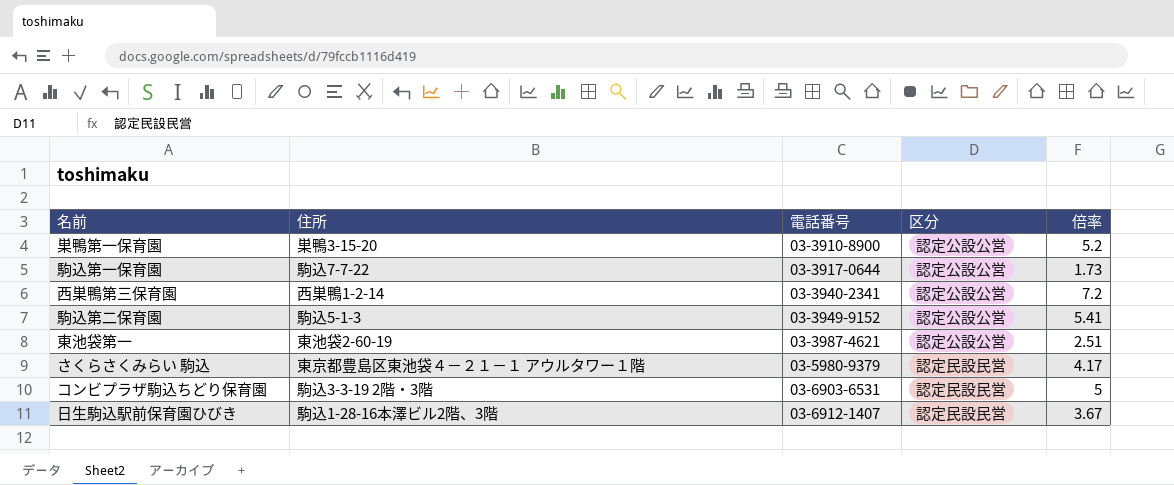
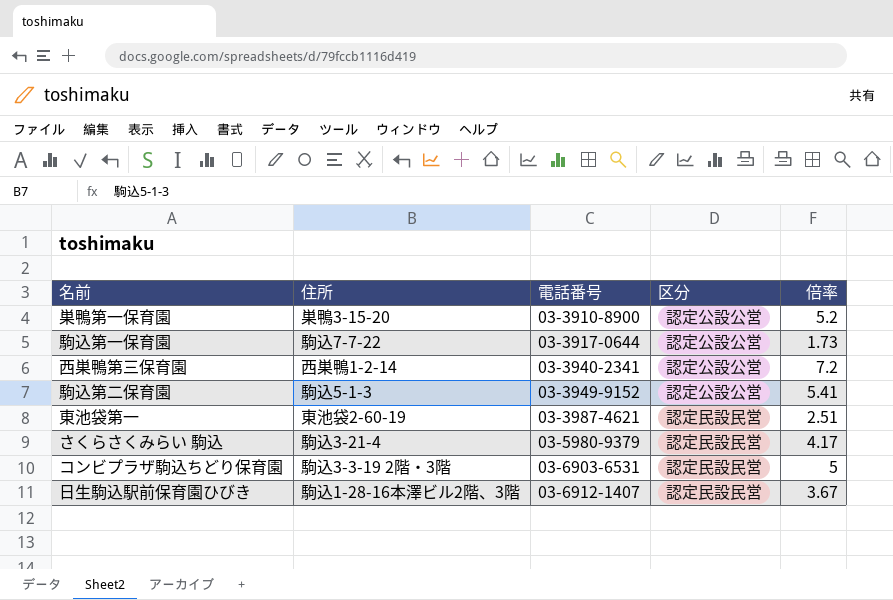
東池袋第一 | 区分: 認定公設公営 -> 認定民設民営
さくらさくみらい 駒込 | 住所: 東京都豊島区東池袋４－２１－１ アウルタワー１階 -> 駒込3-21-4

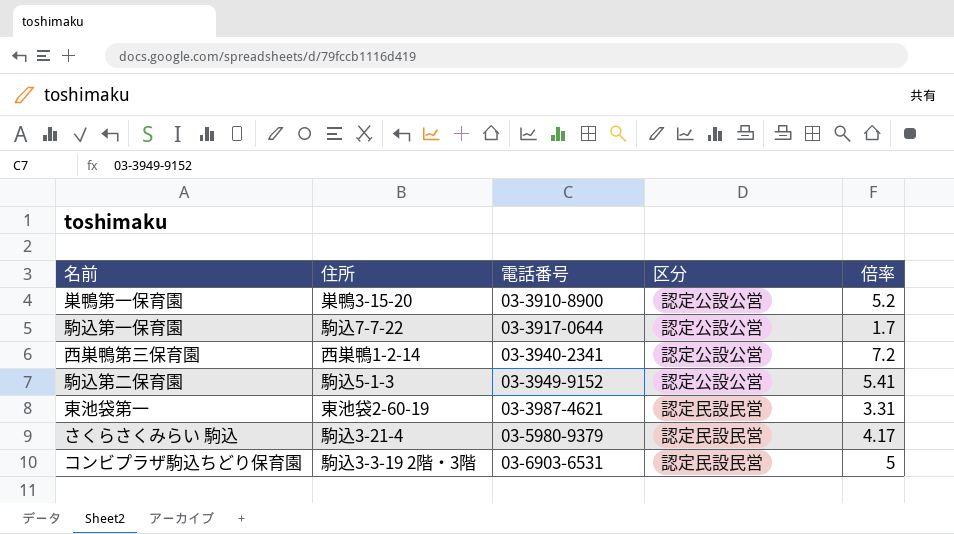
row 日生駒込駅前保育園ひびき: 駒込1-28-16本澤ビル2階、3階 | 03-6912-1407 | 認定民設民営 | 3.67 -> none
駒込第一保育園 | 倍率: 1.73 -> 1.7
東池袋第一 | 倍率: 2.51 -> 3.31

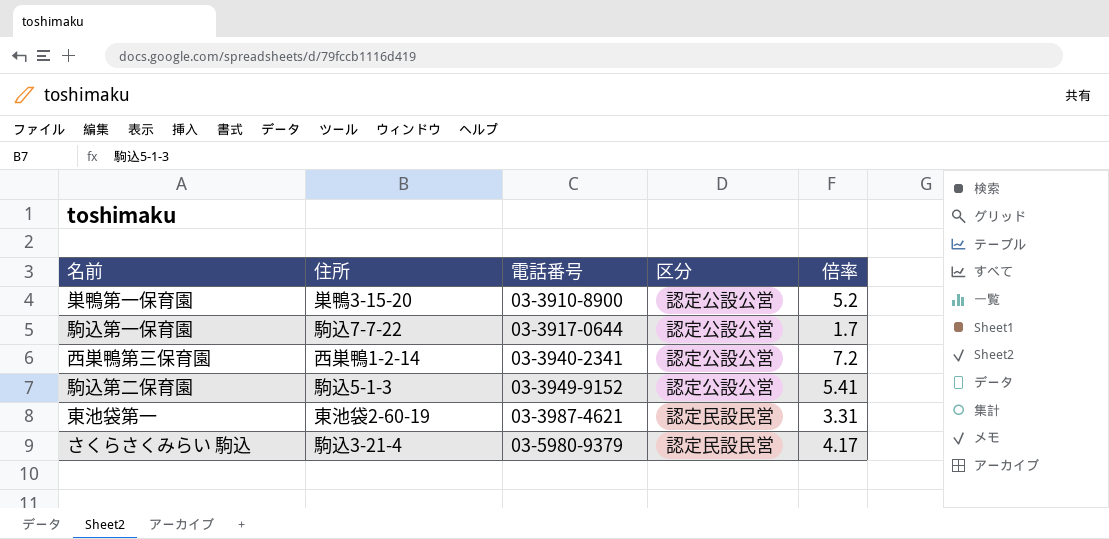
row コンビプラザ駒込ちどり保育園: 駒込3-3-19 2階・3階 | 03-6903-6531 | 認定民設民営 | 5 -> none

